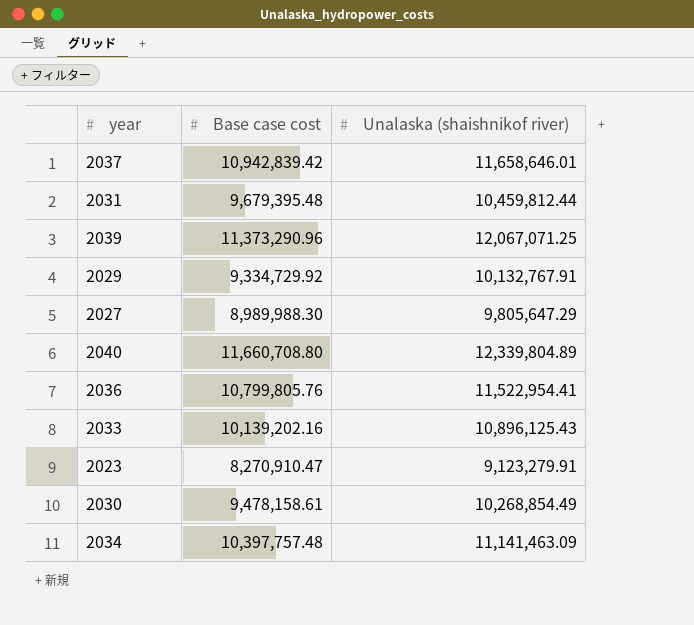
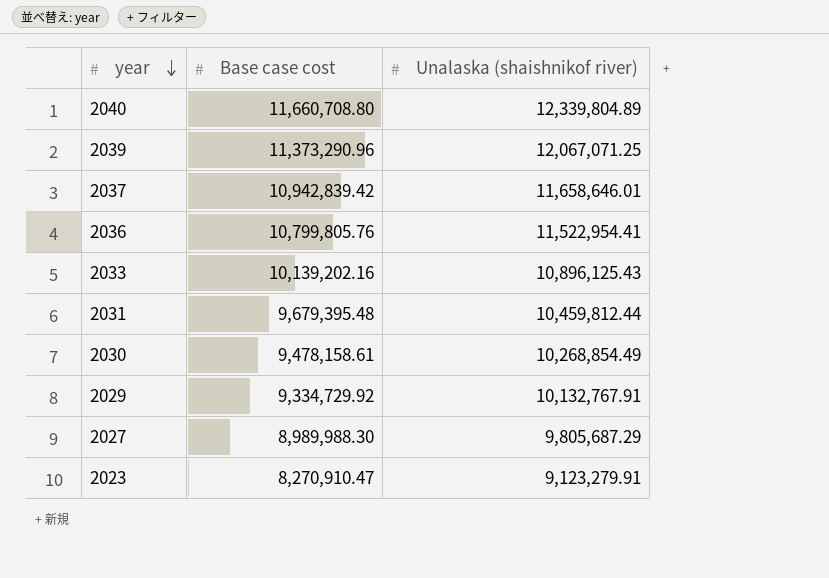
row order: none -> year descending
row 2034: 10,397,757.48 | 11,141,463.09 -> none
2027 | Unalaska (shaishnikof river): 9,805,647.29 -> 9,805,687.29

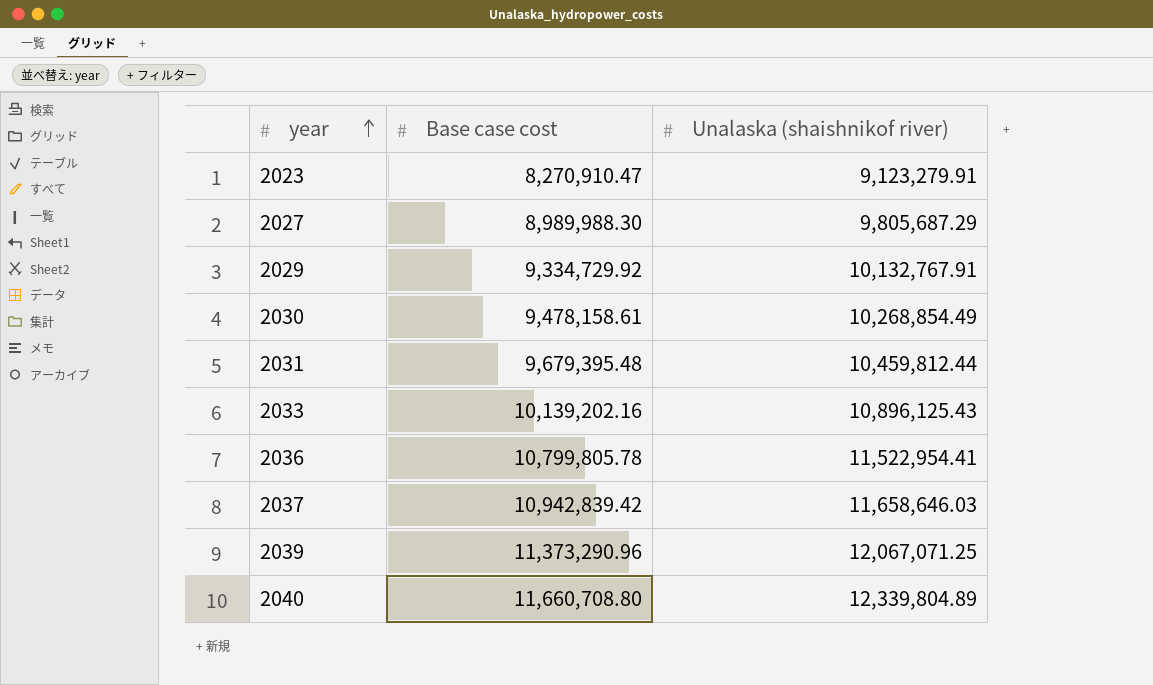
row order: year descending -> year ascending
2036 | Base case cost: 10,799,805.76 -> 10,799,805.78
2037 | Unalaska (shaishnikof river): 11,658,646.01 -> 11,658,646.03

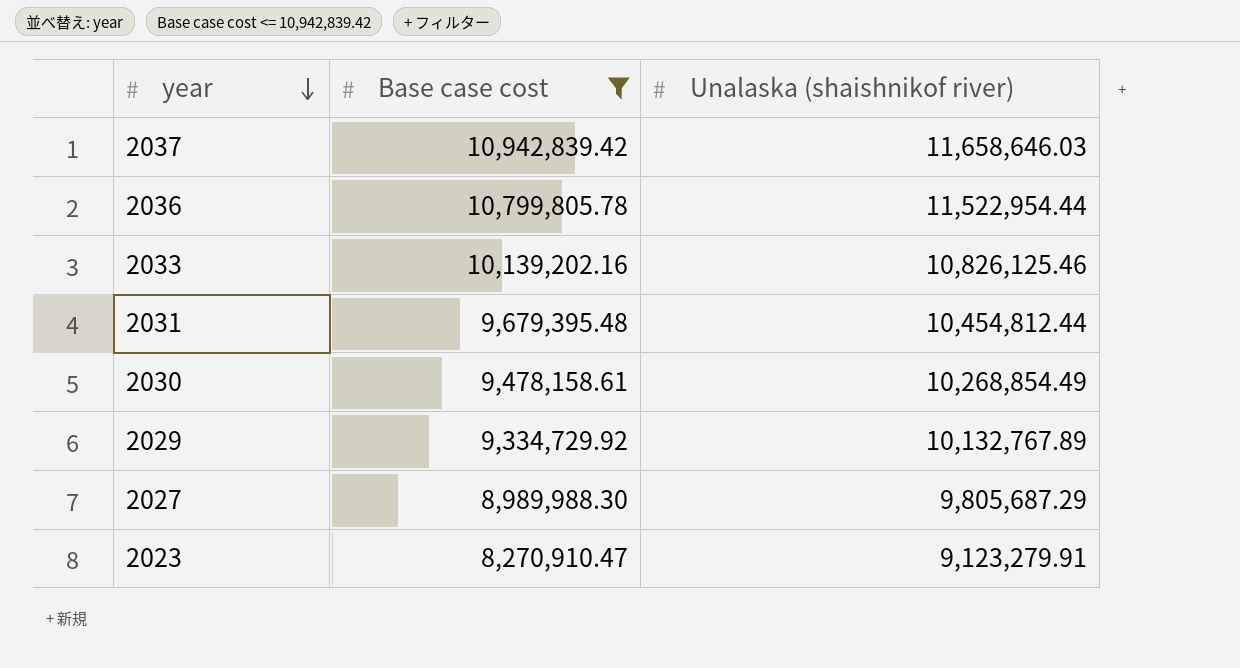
filter: none -> Base case cost <= 10,942,839.42
row order: year ascending -> year descending
2036 | Unalaska (shaishnikof river): 11,522,954.41 -> 11,522,954.44
2033 | Unalaska (shaishnikof river): 10,896,125.43 -> 10,826,125.46
2031 | Unalaska (shaishnikof river): 10,459,812.44 -> 10,454,812.44
2029 | Unalaska (shaishnikof river): 10,132,767.91 -> 10,132,767.89

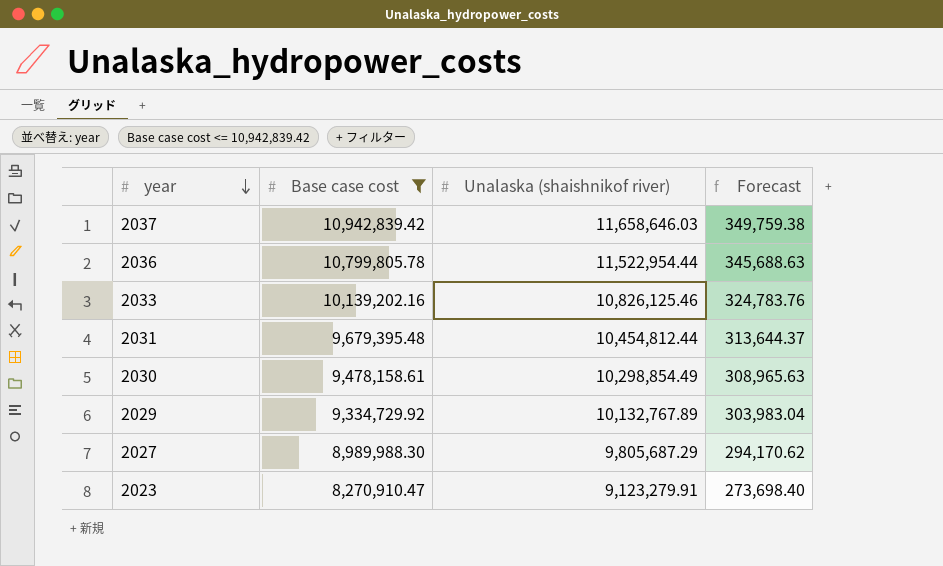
column Forecast | formula: none -> [Unalaska (shaishnikof river)] * 0.03
2030 | Unalaska (shaishnikof river): 10,268,854.49 -> 10,298,854.49

